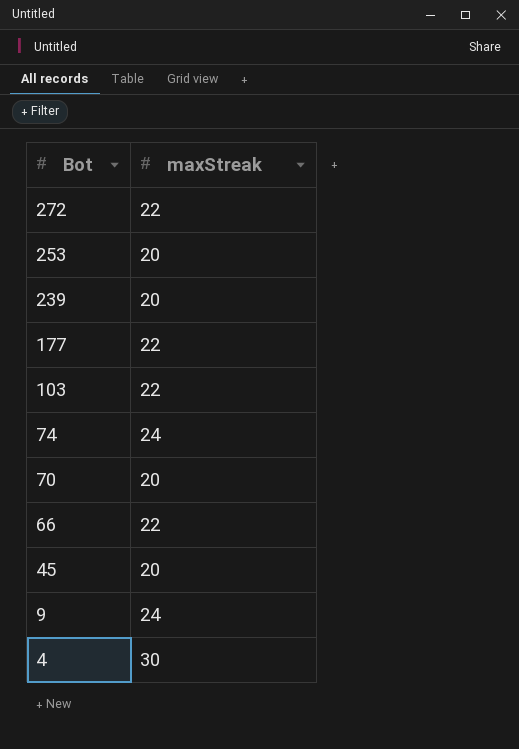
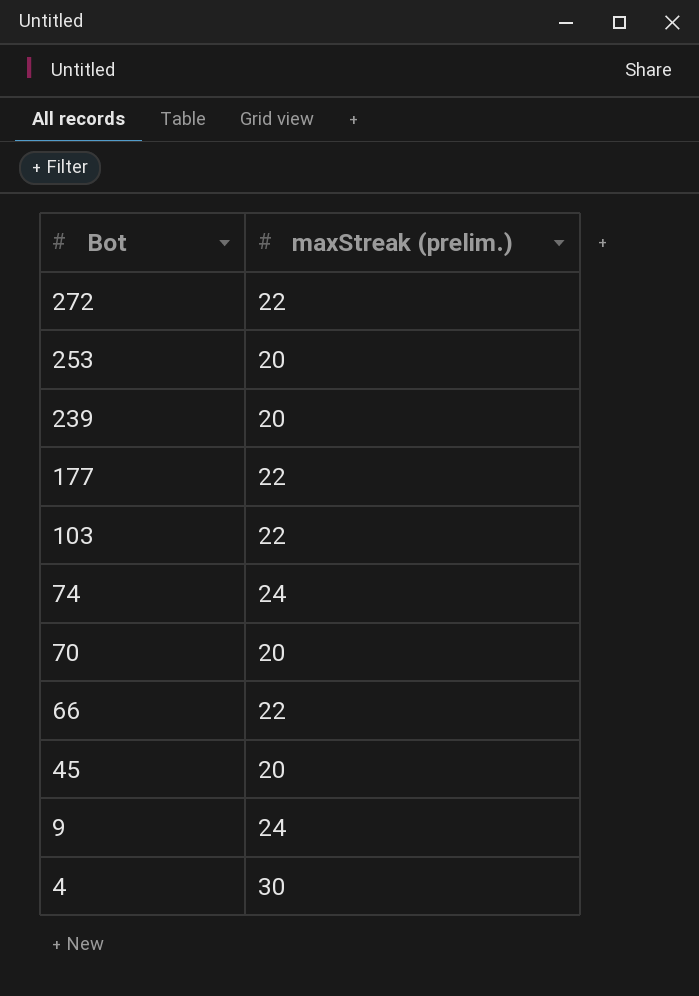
column name: maxStreak -> maxStreak (prelim.)

